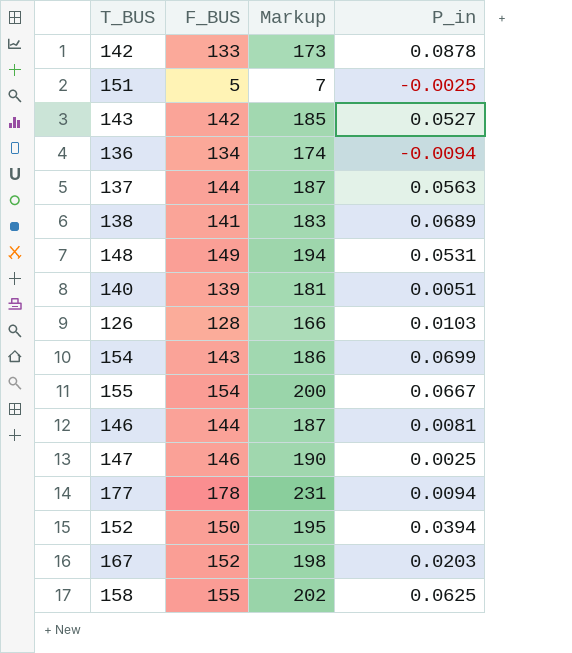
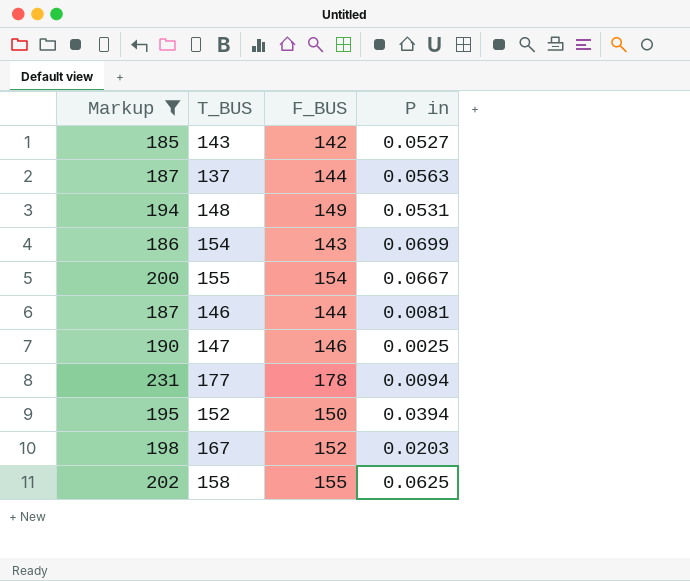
filter: none -> Markup >= 185
column Markup | position: 3 -> 1
column name: P_in -> P in

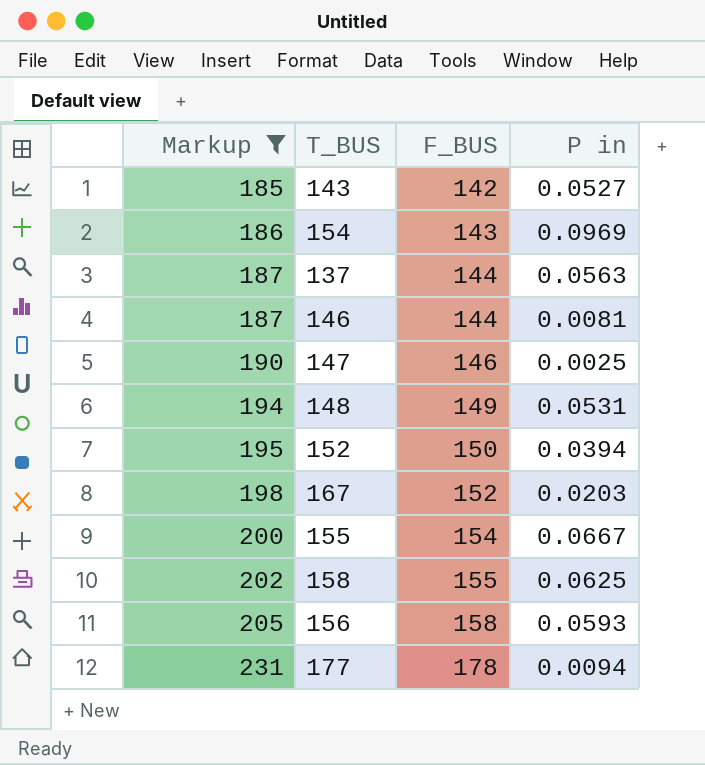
row order: none -> Markup ascending
154 | P in: 0.0699 -> 0.0969
row 156: none -> 205 | 158 | 0.0593

